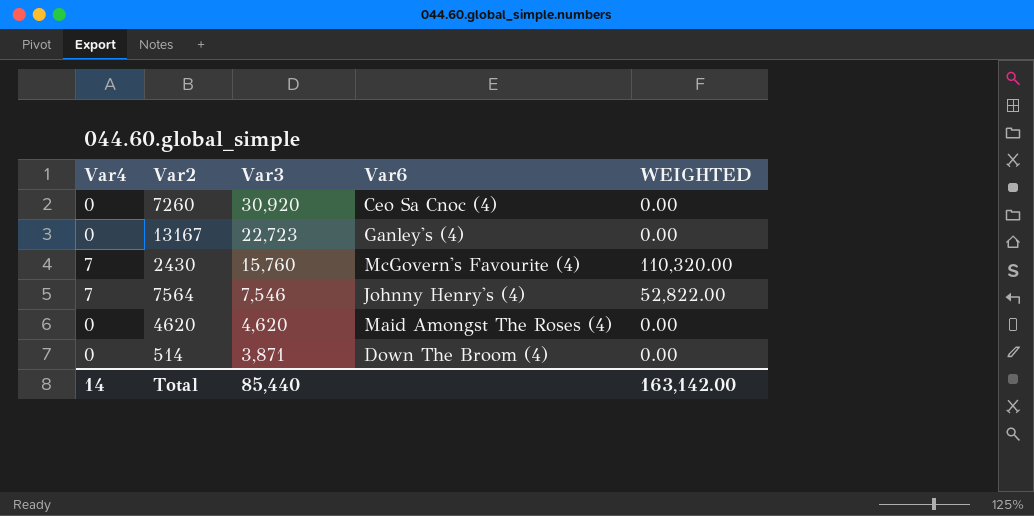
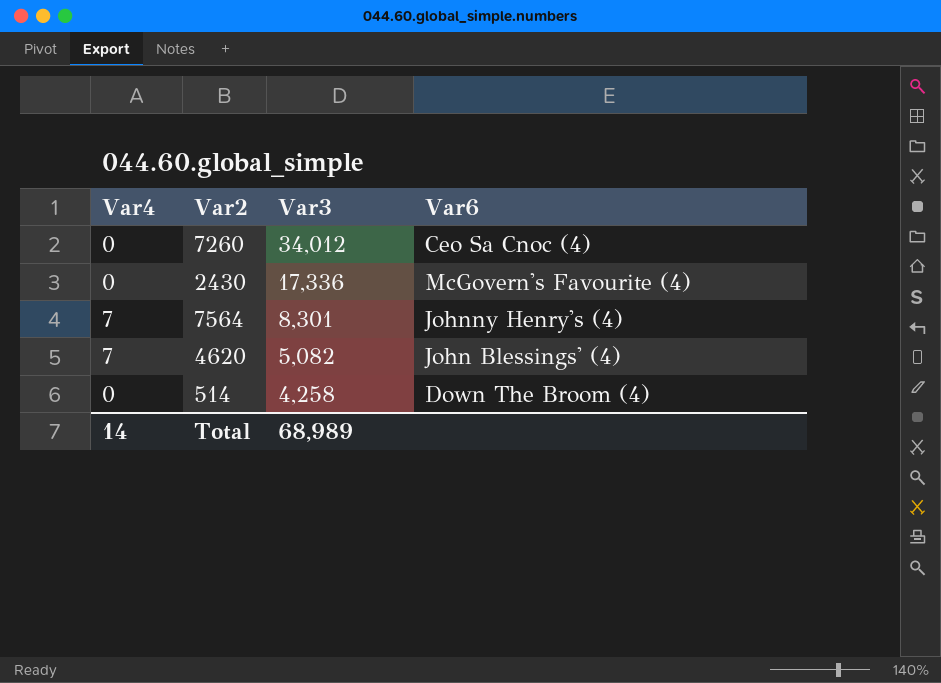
column WEIGHTED | formula: [Var4] * [Var3] -> none
row 13167: 0 | 22,723 | Ganley's (4) | 0.00 -> none
7260 | Var3: 30,920 -> 34,012
2430 | Var4: 7 -> 0
2430 | Var3: 15,760 -> 17,336
7564 | Var3: 7,546 -> 8,301
4620 | Var4: 0 -> 7
4620 | Var3: 4,620 -> 5,082
4620 | Var6: Maid Amongst The Roses (4) -> John Blessings' (4)
514 | Var3: 3,871 -> 4,258
Total | Var3: 85,440 -> 68,989

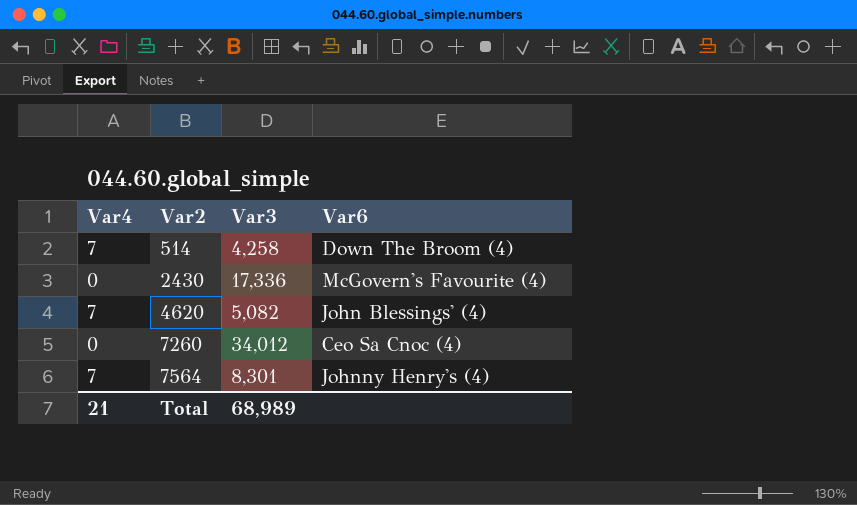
row order: Var3 descending -> Var2 ascending
514 | Var4: 0 -> 7
Total | Var4: 14 -> 21

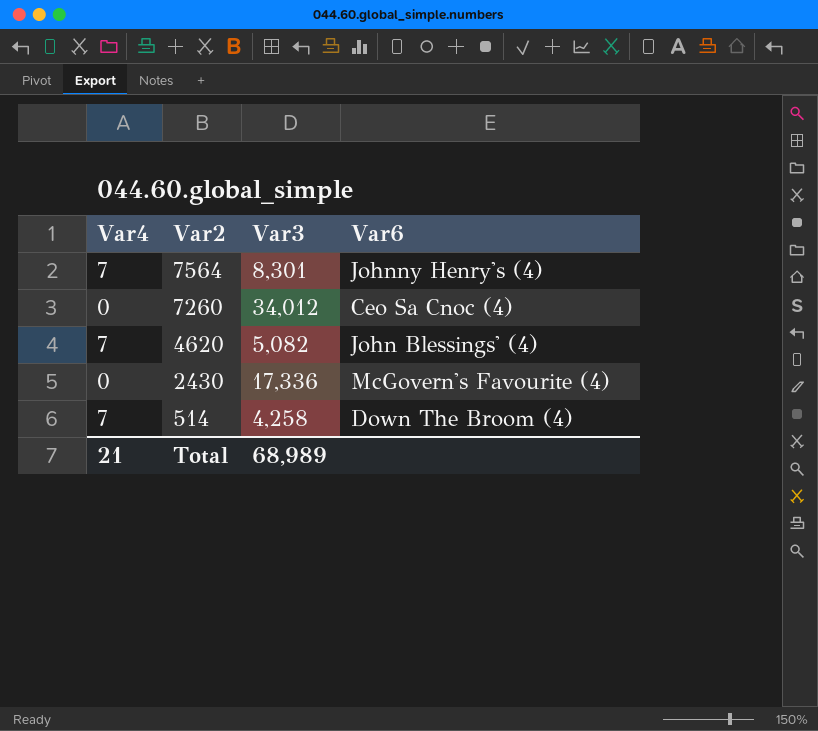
row order: Var2 ascending -> Var2 descending

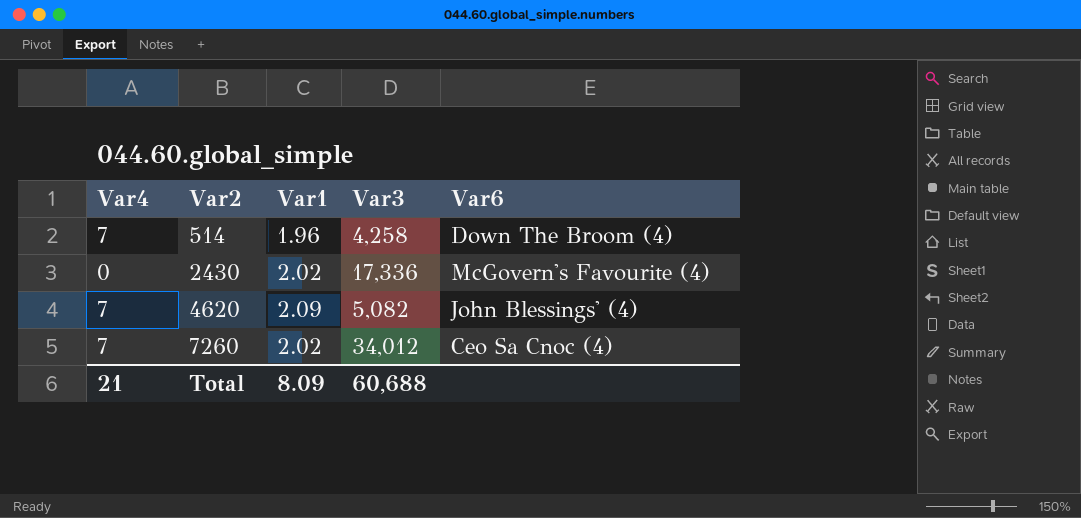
row order: Var2 descending -> Var2 ascending
column Var1 | position: none -> 3
row 7564: 7 | 8,301 | Johnny Henry's (4) -> none
7260 | Var4: 0 -> 7
Total | Var3: 68,989 -> 60,688

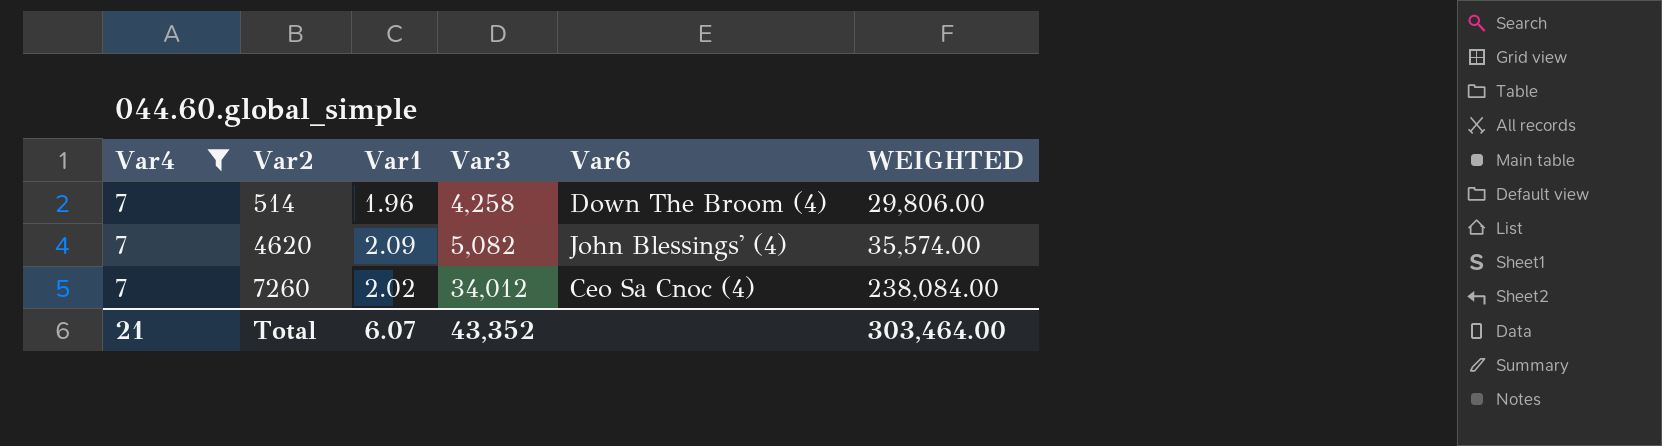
filter: none -> Var4 = 7
column WEIGHTED | formula: none -> [Var4] * [Var3]
Total | Var1: 8.09 -> 6.07
Total | Var3: 60,688 -> 43,352

